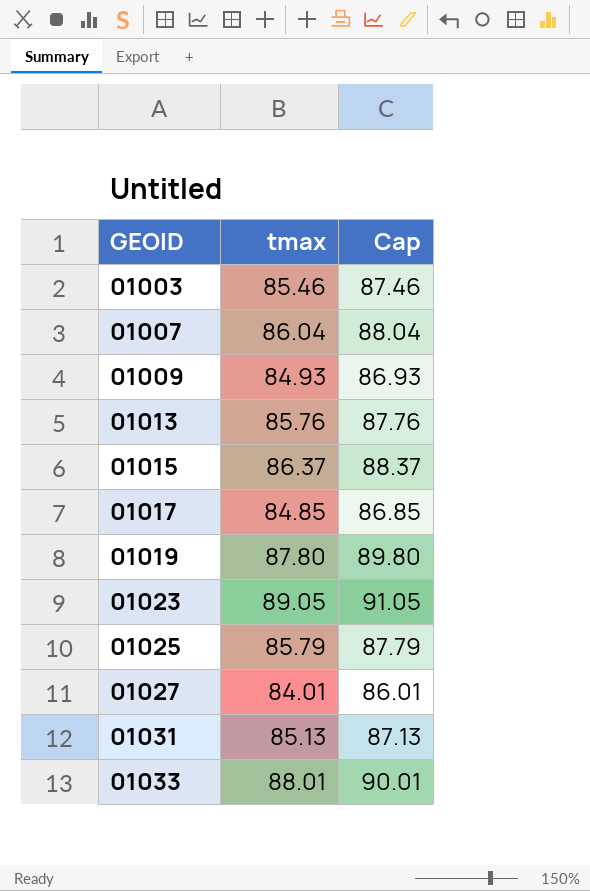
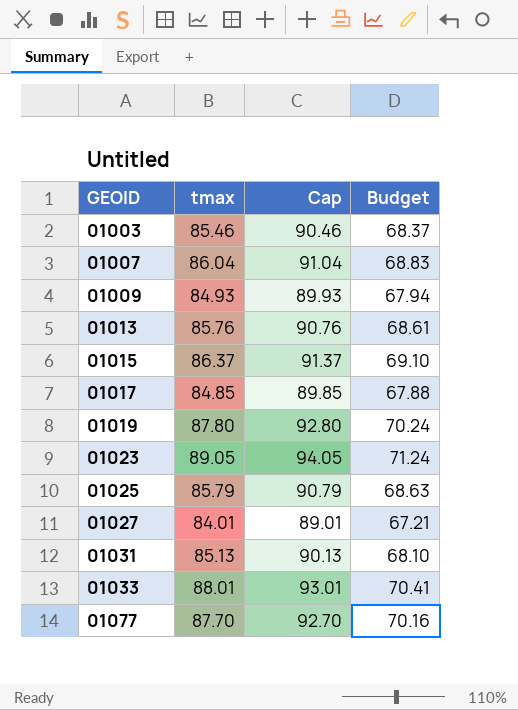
column Cap | formula: [tmax] + 2 -> [tmax] + 5
column Budget | formula: none -> [tmax] * 0.8
row 01077: none -> 87.70 | 92.70 | 70.16

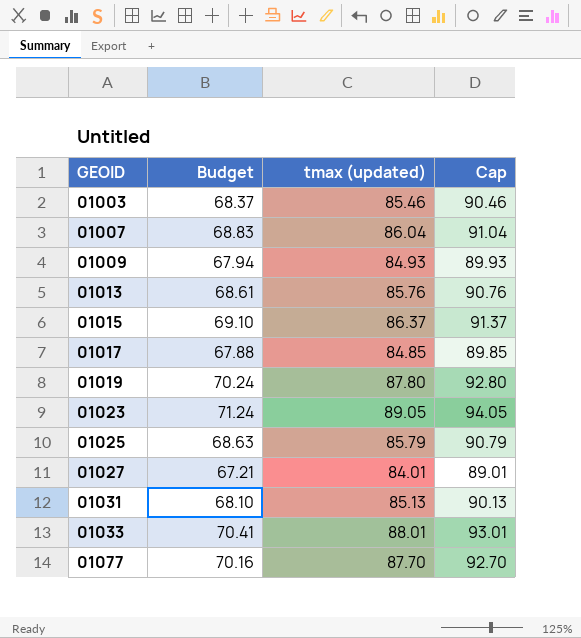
column Budget | position: 4 -> 2
column name: tmax -> tmax (updated)

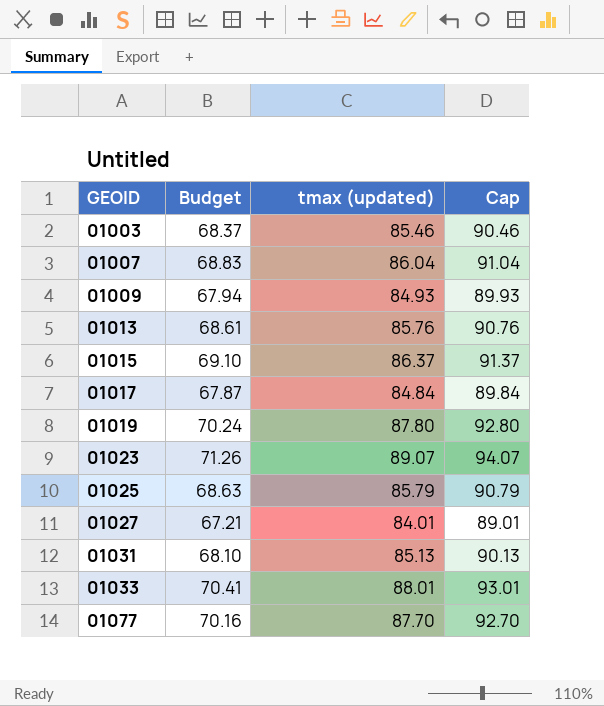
01017 | Budget: 67.88 -> 67.87
01017 | tmax (updated): 84.85 -> 84.84
01017 | Cap: 89.85 -> 89.84
01023 | Budget: 71.24 -> 71.26
01023 | tmax (updated): 89.05 -> 89.07
01023 | Cap: 94.05 -> 94.07

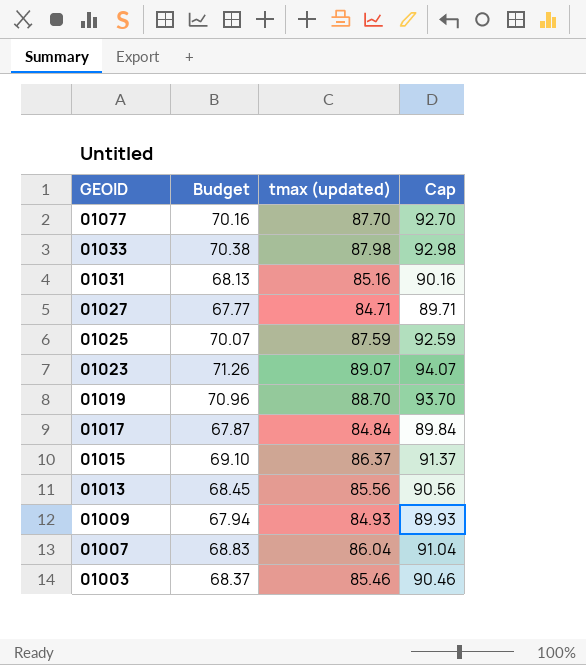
row order: GEOID ascending -> GEOID descending
01033 | Budget: 70.41 -> 70.38
01033 | tmax (updated): 88.01 -> 87.98
01033 | Cap: 93.01 -> 92.98
01031 | Budget: 68.10 -> 68.13
01031 | tmax (updated): 85.13 -> 85.16
01031 | Cap: 90.13 -> 90.16
01027 | Budget: 67.21 -> 67.77
01027 | tmax (updated): 84.01 -> 84.71
01027 | Cap: 89.01 -> 89.71
01025 | Budget: 68.63 -> 70.07
01025 | tmax (updated): 85.79 -> 87.59
01025 | Cap: 90.79 -> 92.59
01019 | Budget: 70.24 -> 70.96
01019 | tmax (updated): 87.80 -> 88.70
01019 | Cap: 92.80 -> 93.70
01013 | Budget: 68.61 -> 68.45
01013 | tmax (updated): 85.76 -> 85.56
01013 | Cap: 90.76 -> 90.56

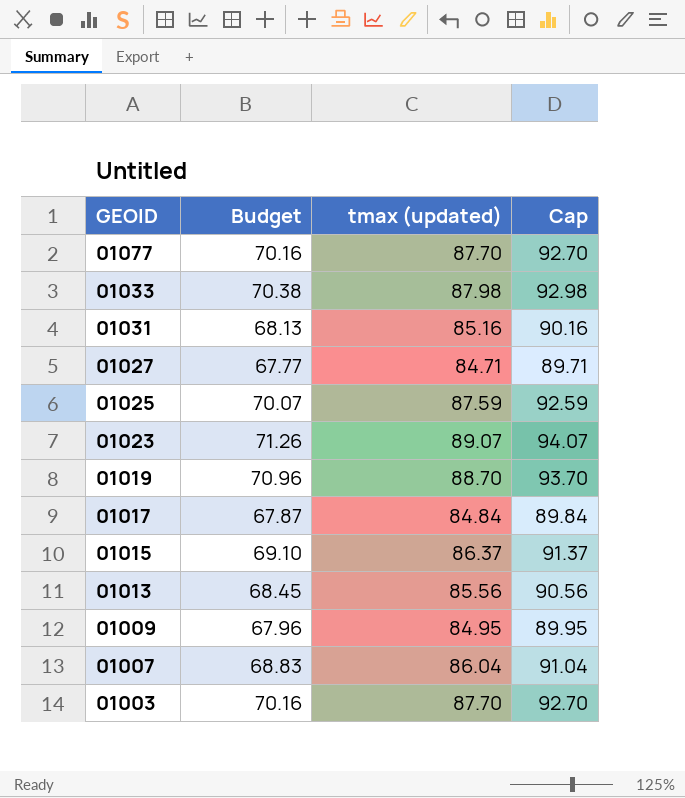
01009 | Budget: 67.94 -> 67.96
01009 | tmax (updated): 84.93 -> 84.95
01009 | Cap: 89.93 -> 89.95
01003 | Budget: 68.37 -> 70.16
01003 | tmax (updated): 85.46 -> 87.70
01003 | Cap: 90.46 -> 92.70

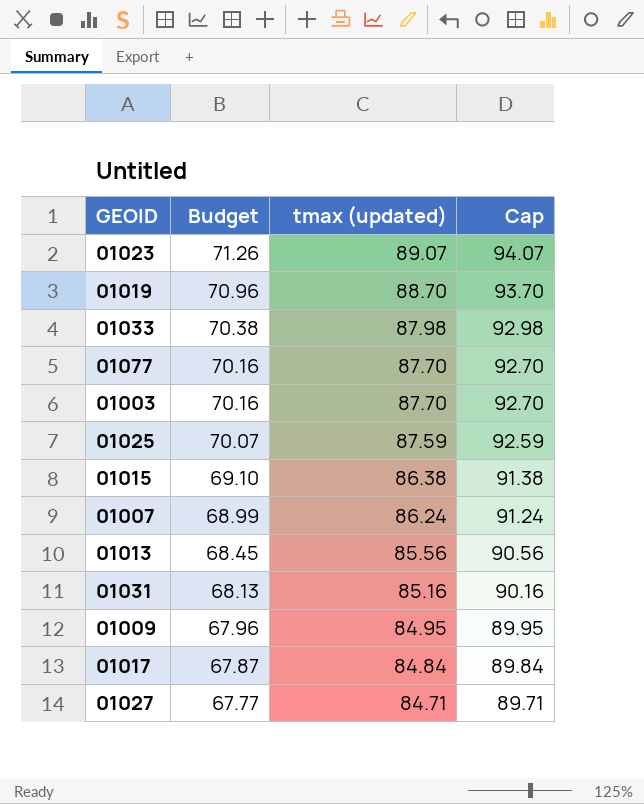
row order: GEOID descending -> Budget descending
01015 | tmax (updated): 86.37 -> 86.38
01015 | Cap: 91.37 -> 91.38
01007 | Budget: 68.83 -> 68.99
01007 | tmax (updated): 86.04 -> 86.24
01007 | Cap: 91.04 -> 91.24

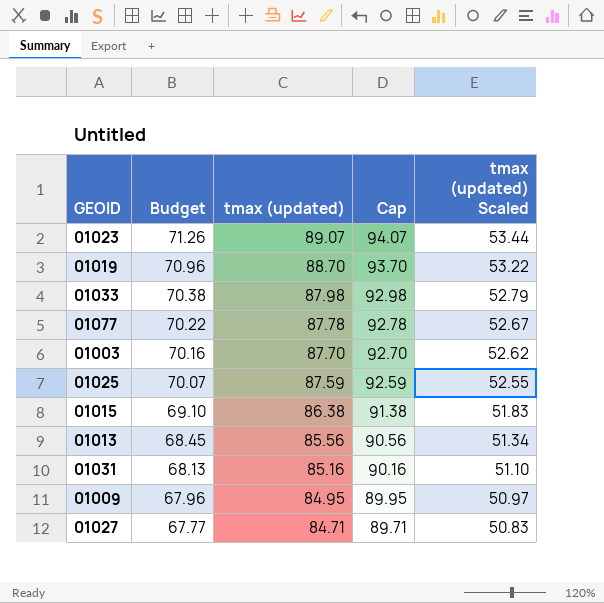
column tmax (updated) Scaled | formula: none -> [tmax (updated)] * 0.6
row 01007: 68.99 | 86.24 | 91.24 -> none
row 01017: 67.87 | 84.84 | 89.84 -> none
01077 | Budget: 70.16 -> 70.22
01077 | tmax (updated): 87.70 -> 87.78
01077 | Cap: 92.70 -> 92.78

